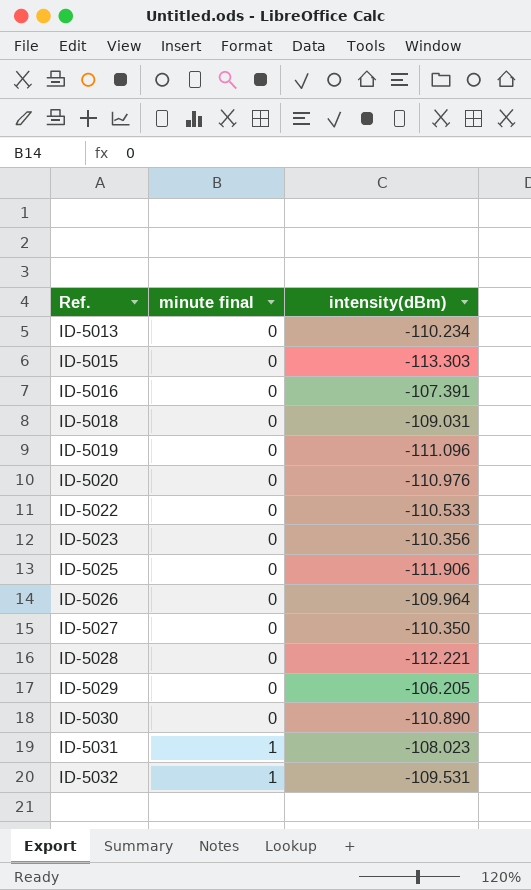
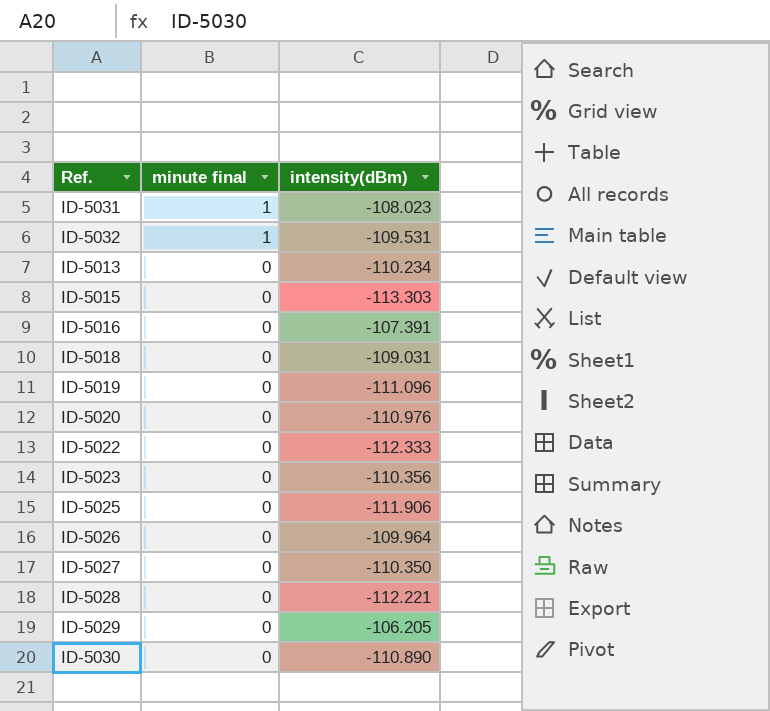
row order: Ref. ascending -> minute final descending
ID-5022 | intensity(dBm): -110.533 -> -112.333

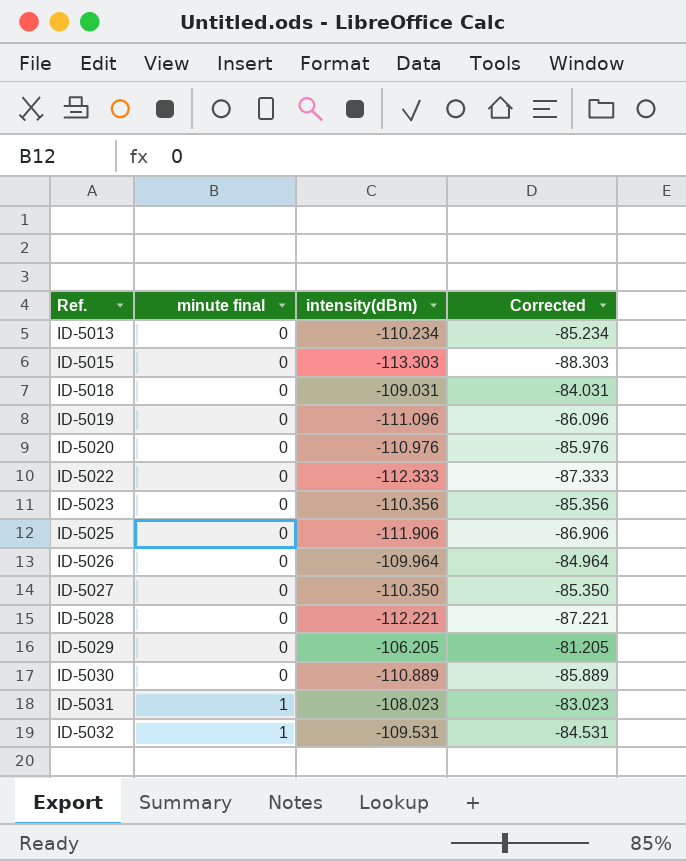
row order: minute final descending -> Ref. ascending
column Corrected | formula: none -> [intensity(dBm)] + 25
row ID-5016: 0 | -107.391 -> none
ID-5030 | intensity(dBm): -110.890 -> -110.889

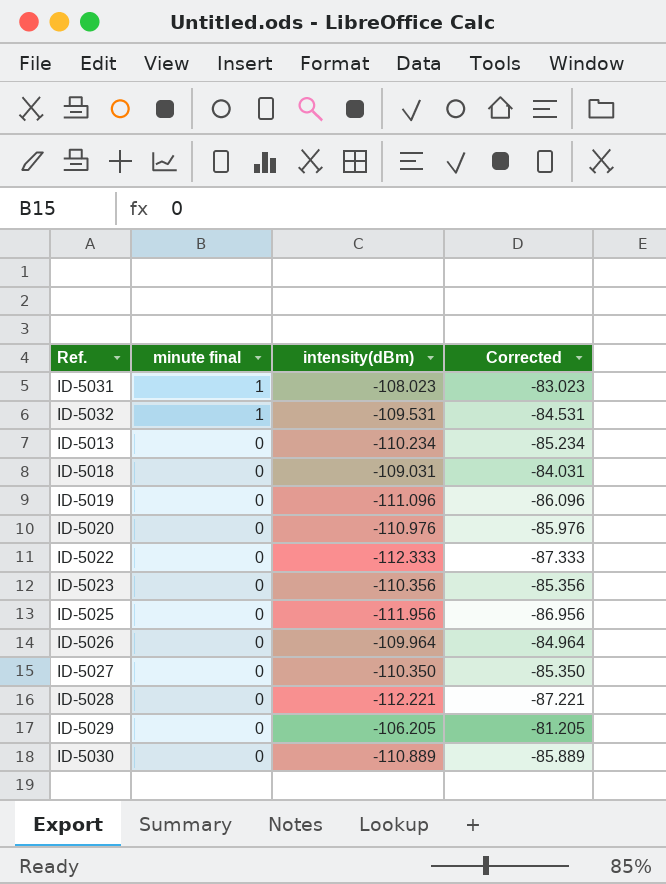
row order: Ref. ascending -> minute final descending
row ID-5015: 0 | -113.303 | -88.303 -> none
ID-5025 | intensity(dBm): -111.906 -> -111.956
ID-5025 | Corrected: -86.906 -> -86.956

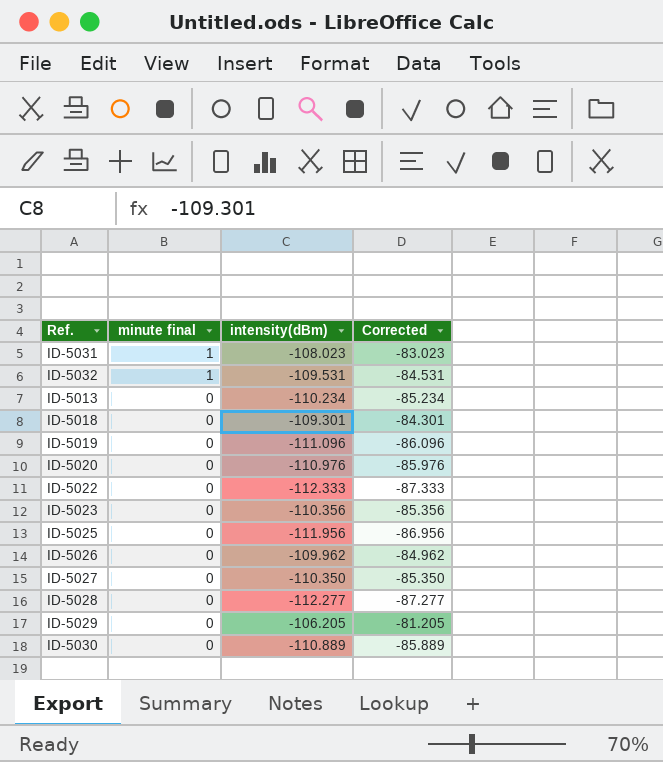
ID-5018 | intensity(dBm): -109.031 -> -109.301
ID-5018 | Corrected: -84.031 -> -84.301
ID-5026 | intensity(dBm): -109.964 -> -109.962
ID-5026 | Corrected: -84.964 -> -84.962
ID-5028 | intensity(dBm): -112.221 -> -112.277
ID-5028 | Corrected: -87.221 -> -87.277

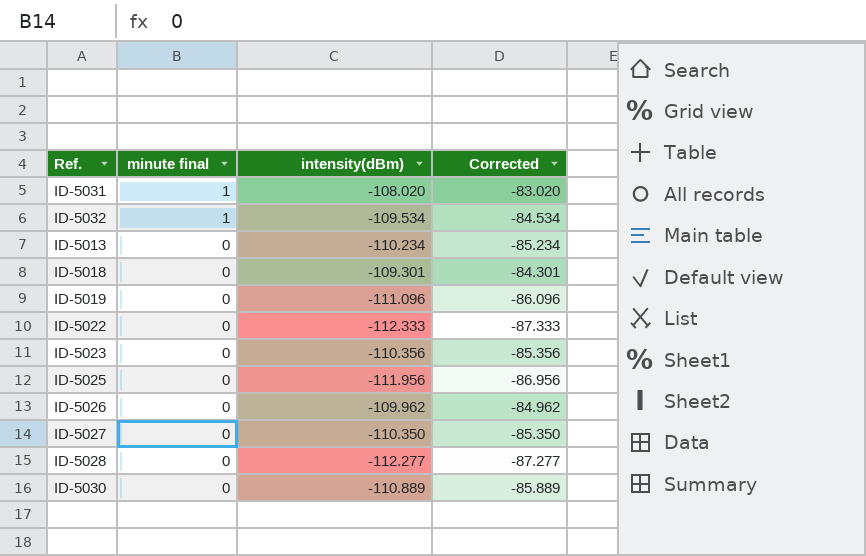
row ID-5020: 0 | -110.976 | -85.976 -> none
row ID-5029: 0 | -106.205 | -81.205 -> none
ID-5031 | intensity(dBm): -108.023 -> -108.020
ID-5031 | Corrected: -83.023 -> -83.020
ID-5032 | intensity(dBm): -109.531 -> -109.534
ID-5032 | Corrected: -84.531 -> -84.534

